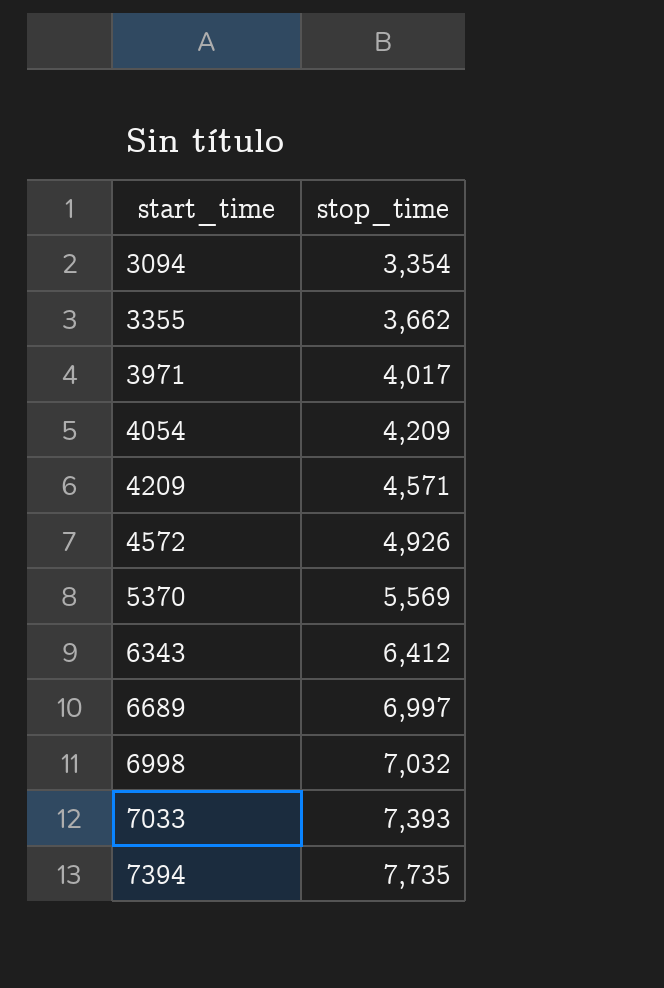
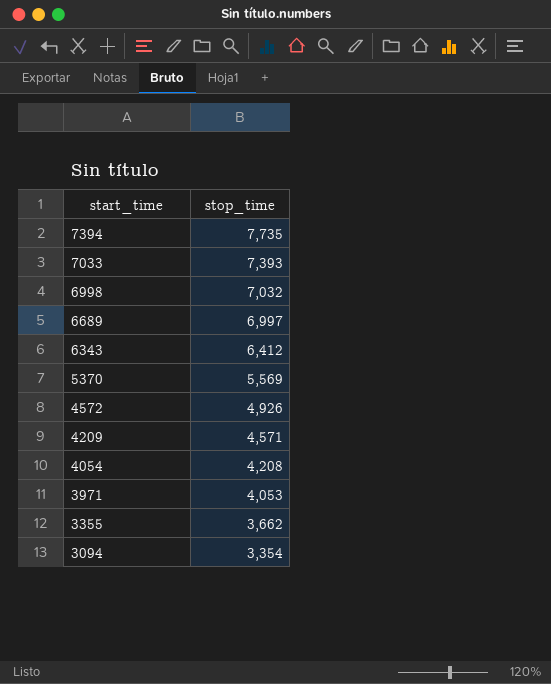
row order: start_time ascending -> start_time descending
4054 | stop_time: 4,209 -> 4,208
3971 | stop_time: 4,017 -> 4,053

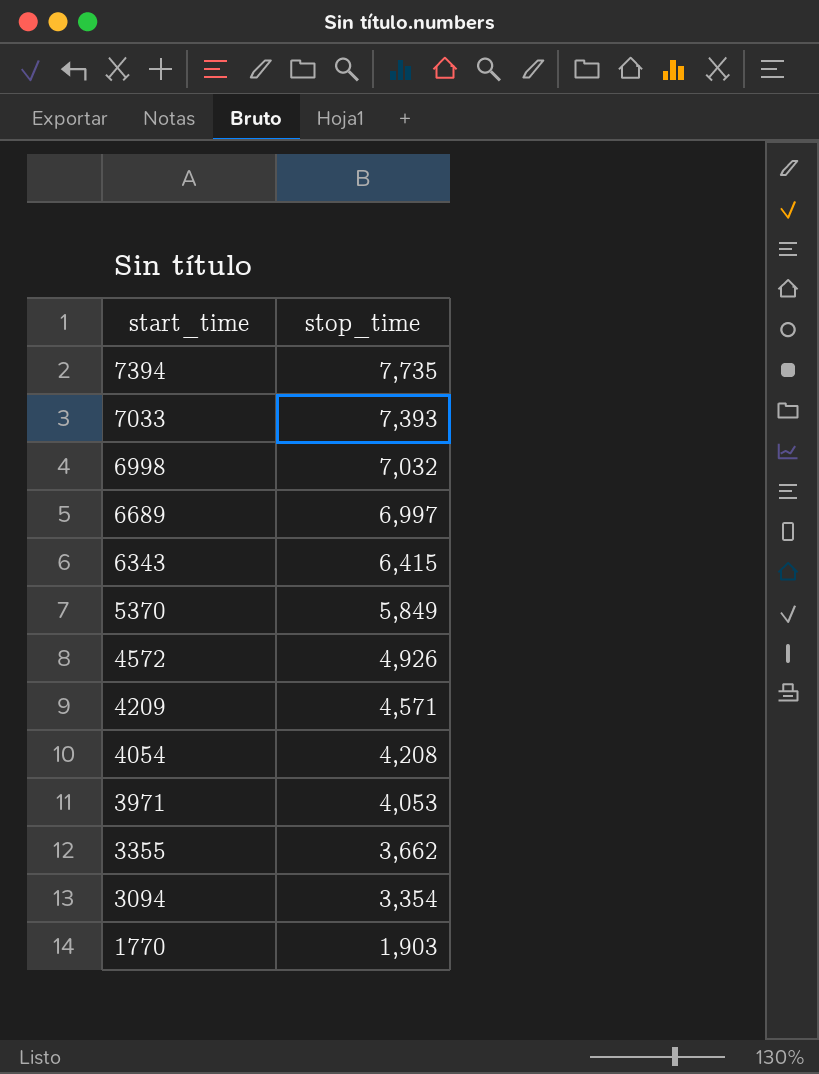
6343 | stop_time: 6,412 -> 6,415
5370 | stop_time: 5,569 -> 5,849
row 1770: none -> 1,903

